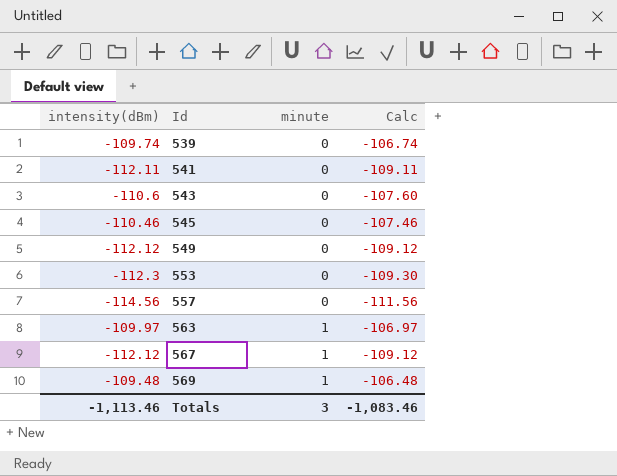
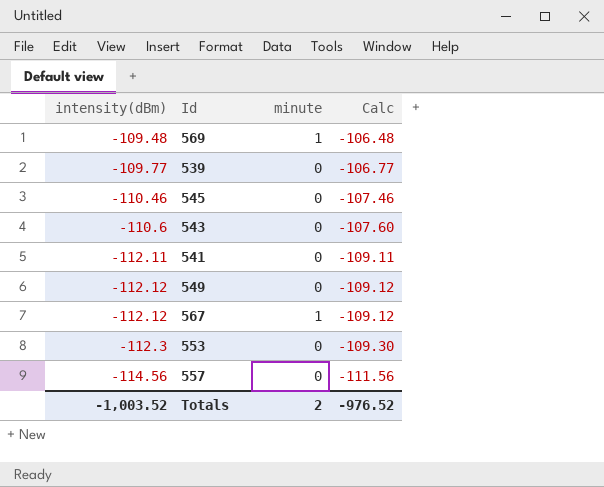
row order: Id ascending -> intensity(dBm) descending
row 563: -109.97 | 1 | -106.97 -> none
539 | intensity(dBm): -109.74 -> -109.77
539 | Calc: -106.74 -> -106.77
Totals | intensity(dBm): -1,113.46 -> -1,003.52
Totals | minute: 3 -> 2
Totals | Calc: -1,083.46 -> -976.52

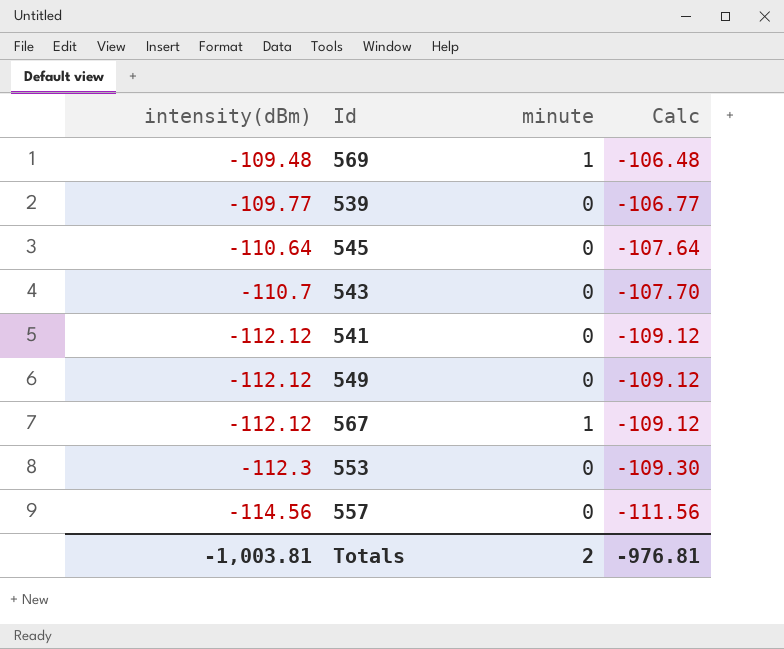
545 | intensity(dBm): -110.46 -> -110.64
545 | Calc: -107.46 -> -107.64
543 | intensity(dBm): -110.6 -> -110.7
543 | Calc: -107.60 -> -107.70
541 | intensity(dBm): -112.11 -> -112.12
541 | Calc: -109.11 -> -109.12
Totals | intensity(dBm): -1,003.52 -> -1,003.81
Totals | Calc: -976.52 -> -976.81

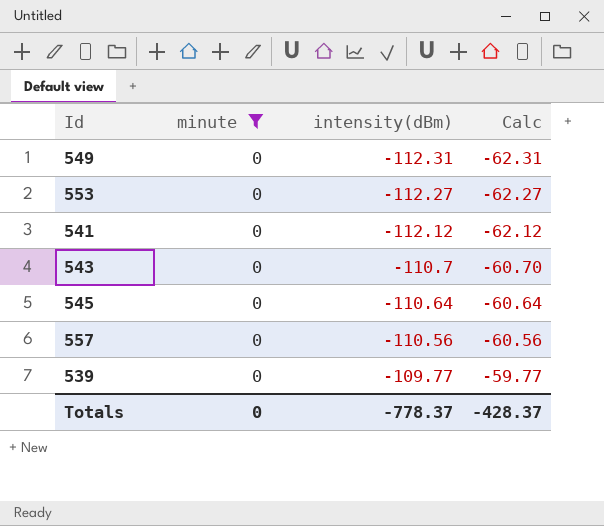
filter: none -> minute = 0
row order: intensity(dBm) descending -> intensity(dBm) ascending
column intensity(dBm) | position: 1 -> 3
column Calc | formula: [intensity(dBm)] + 3 -> [intensity(dBm)] + 50
549 | intensity(dBm): -112.12 -> -112.31
553 | intensity(dBm): -112.3 -> -112.27
557 | intensity(dBm): -114.56 -> -110.56
Totals | minute: 2 -> 0
Totals | intensity(dBm): -1,003.81 -> -778.37
Totals | Calc: -976.81 -> -428.37

